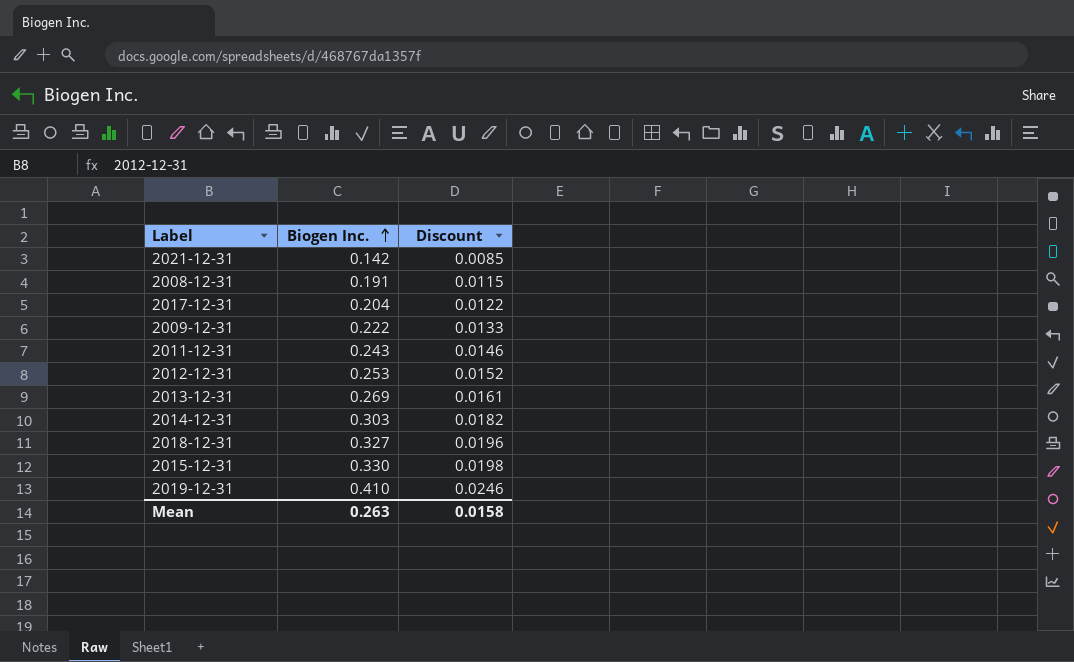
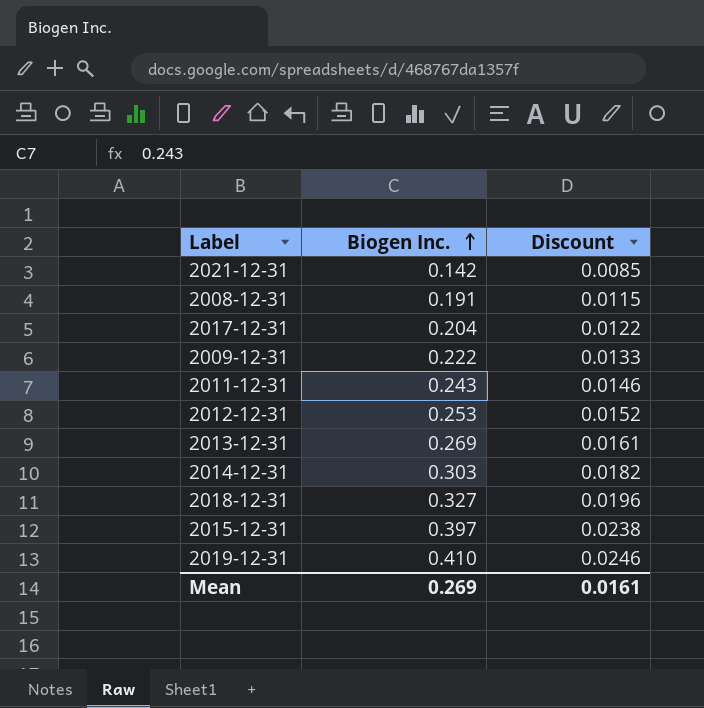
2015-12-31 | Biogen Inc.: 0.330 -> 0.397
2015-12-31 | Discount: 0.0198 -> 0.0238
Mean | Biogen Inc.: 0.263 -> 0.269
Mean | Discount: 0.0158 -> 0.0161

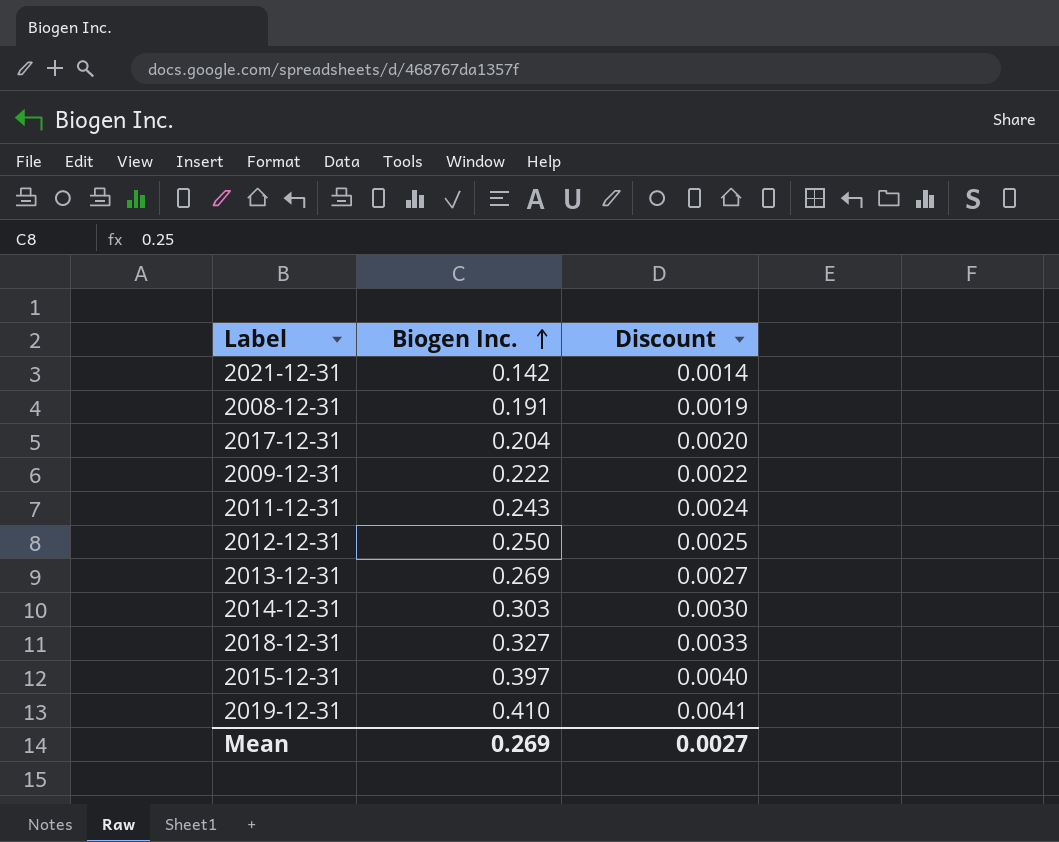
column Discount | formula: [Biogen Inc.] * 0.06 -> [Biogen Inc.] * 0.01
2012-12-31 | Biogen Inc.: 0.253 -> 0.250
Mean | Discount: 0.0161 -> 0.0027

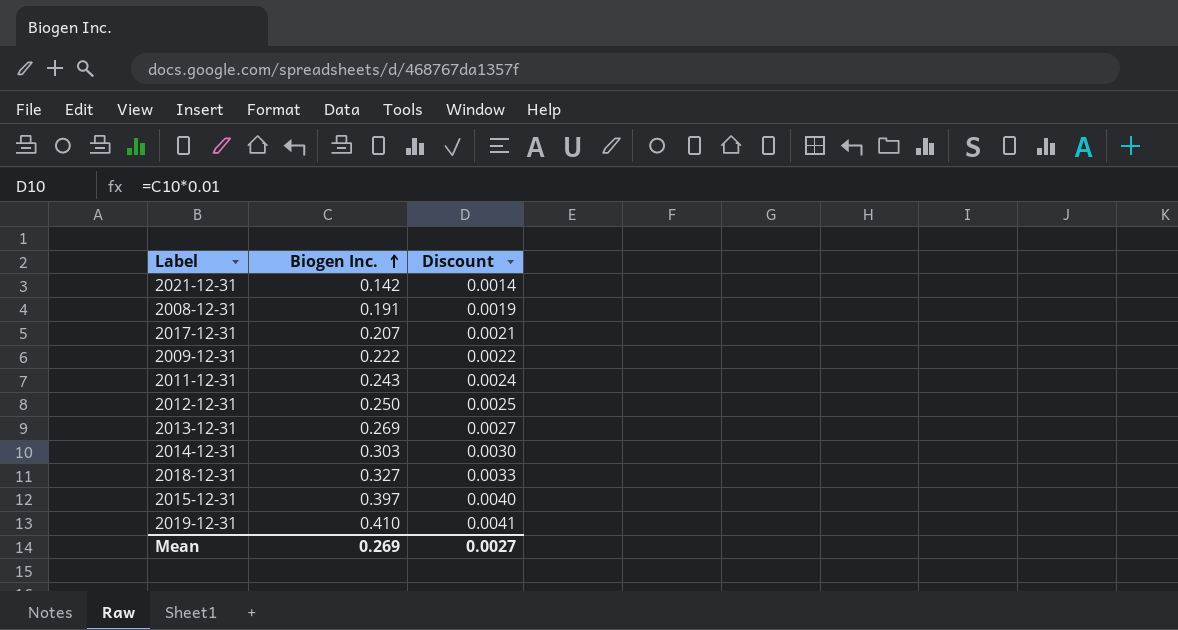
2017-12-31 | Biogen Inc.: 0.204 -> 0.207
2017-12-31 | Discount: 0.0020 -> 0.0021

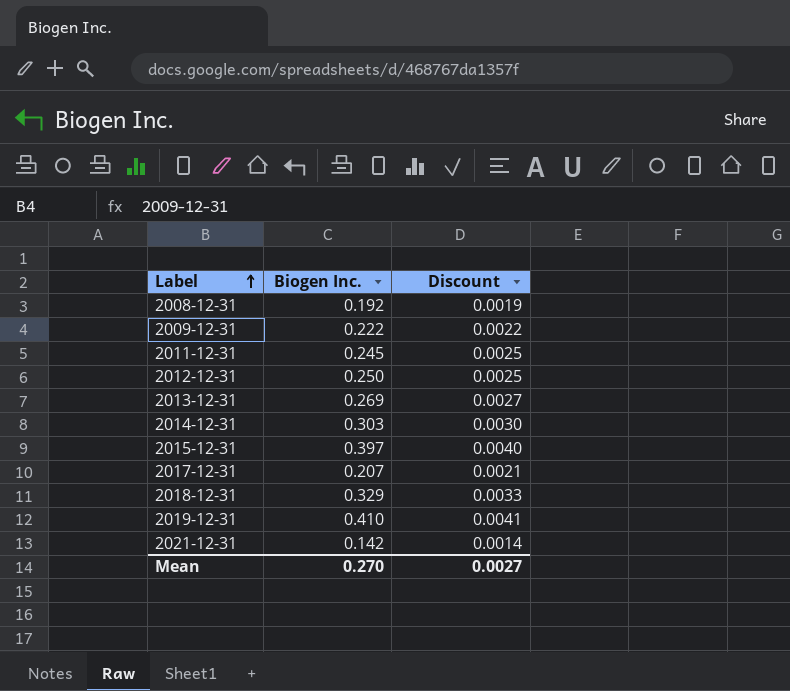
row order: Biogen Inc. ascending -> Label ascending
2008-12-31 | Biogen Inc.: 0.191 -> 0.192
2011-12-31 | Biogen Inc.: 0.243 -> 0.245
2011-12-31 | Discount: 0.0024 -> 0.0025
2018-12-31 | Biogen Inc.: 0.327 -> 0.329
Mean | Biogen Inc.: 0.269 -> 0.270

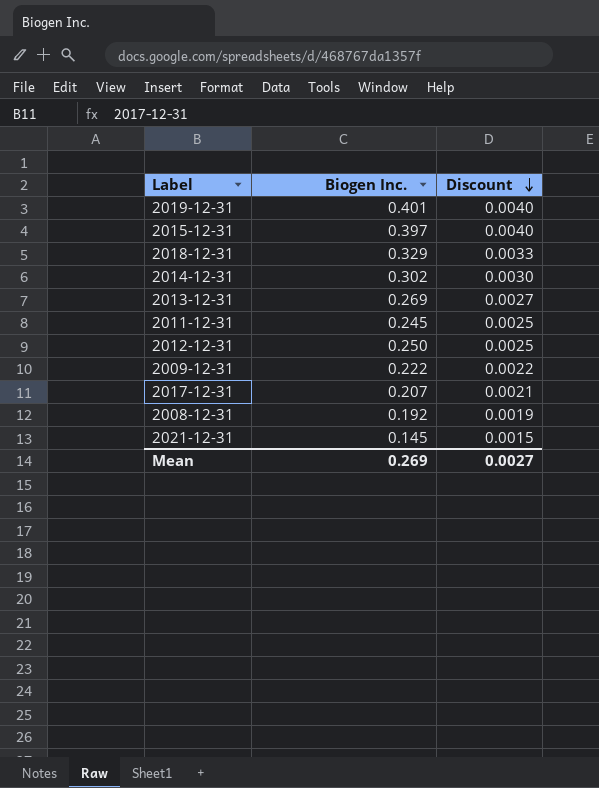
row order: Label ascending -> Discount descending
2019-12-31 | Biogen Inc.: 0.410 -> 0.401
2019-12-31 | Discount: 0.0041 -> 0.0040
2014-12-31 | Biogen Inc.: 0.303 -> 0.302
2021-12-31 | Biogen Inc.: 0.142 -> 0.145
2021-12-31 | Discount: 0.0014 -> 0.0015
Mean | Biogen Inc.: 0.270 -> 0.269

